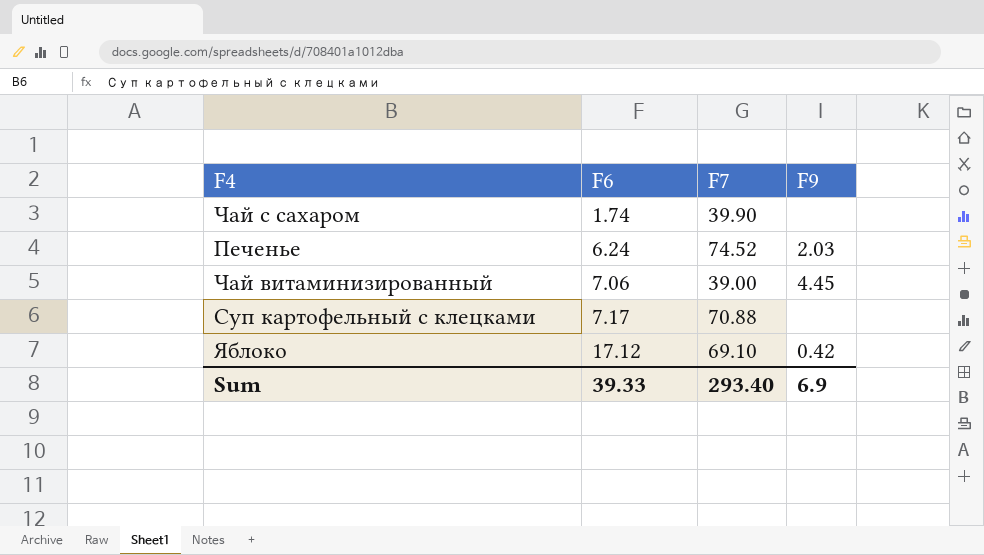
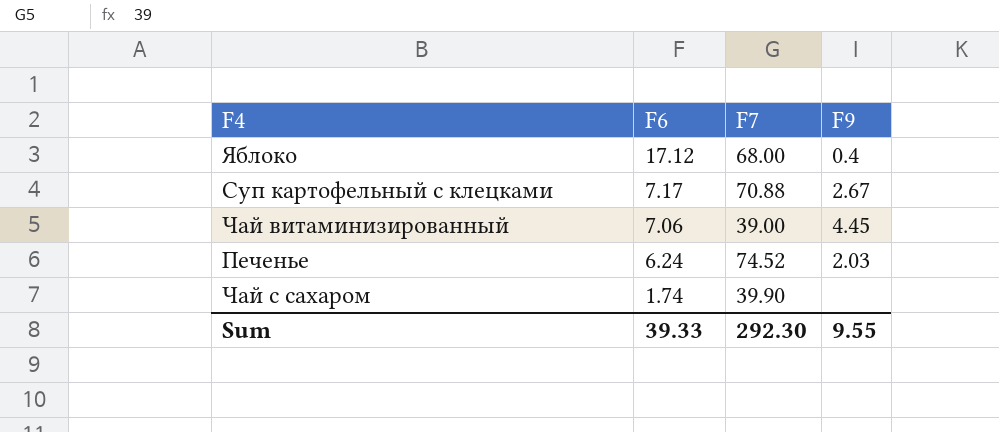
row order: F6 ascending -> F6 descending
Яблоко | F7: 69.10 -> 68.00
Яблоко | F9: 0.42 -> 0.4
Суп картофельный с клецками | F9: none -> 2.67
Sum | F7: 293.40 -> 292.30
Sum | F9: 6.9 -> 9.55

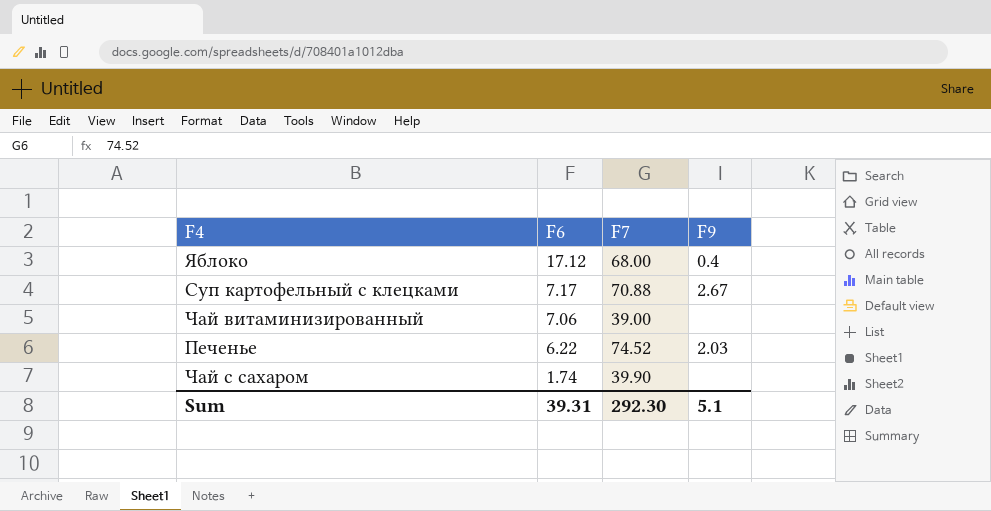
Чай витаминизированный | F9: 4.45 -> none
Печенье | F6: 6.24 -> 6.22
Sum | F6: 39.33 -> 39.31
Sum | F9: 9.55 -> 5.1

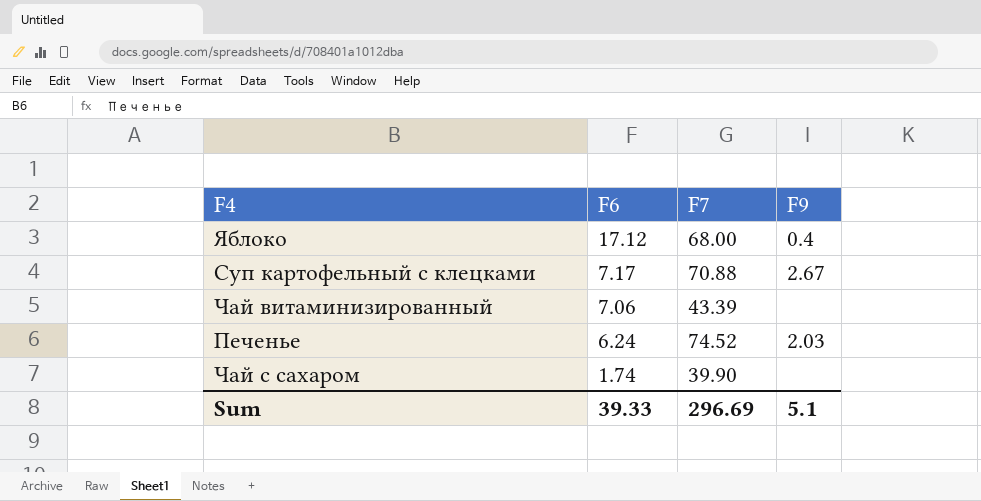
Чай витаминизированный | F7: 39.00 -> 43.39
Печенье | F6: 6.22 -> 6.24
Sum | F6: 39.31 -> 39.33
Sum | F7: 292.30 -> 296.69

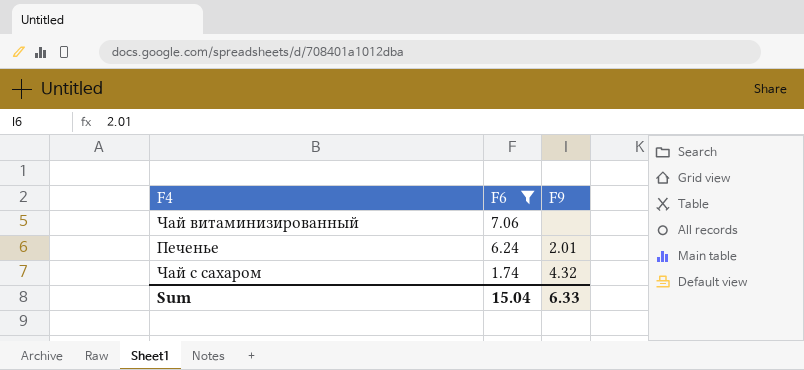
filter: none -> F6 <= 7.06
column F7 | position: 3 -> none
Печенье | F9: 2.03 -> 2.01
Чай с сахаром | F9: none -> 4.32
Sum | F6: 39.33 -> 15.04
Sum | F9: 5.1 -> 6.33

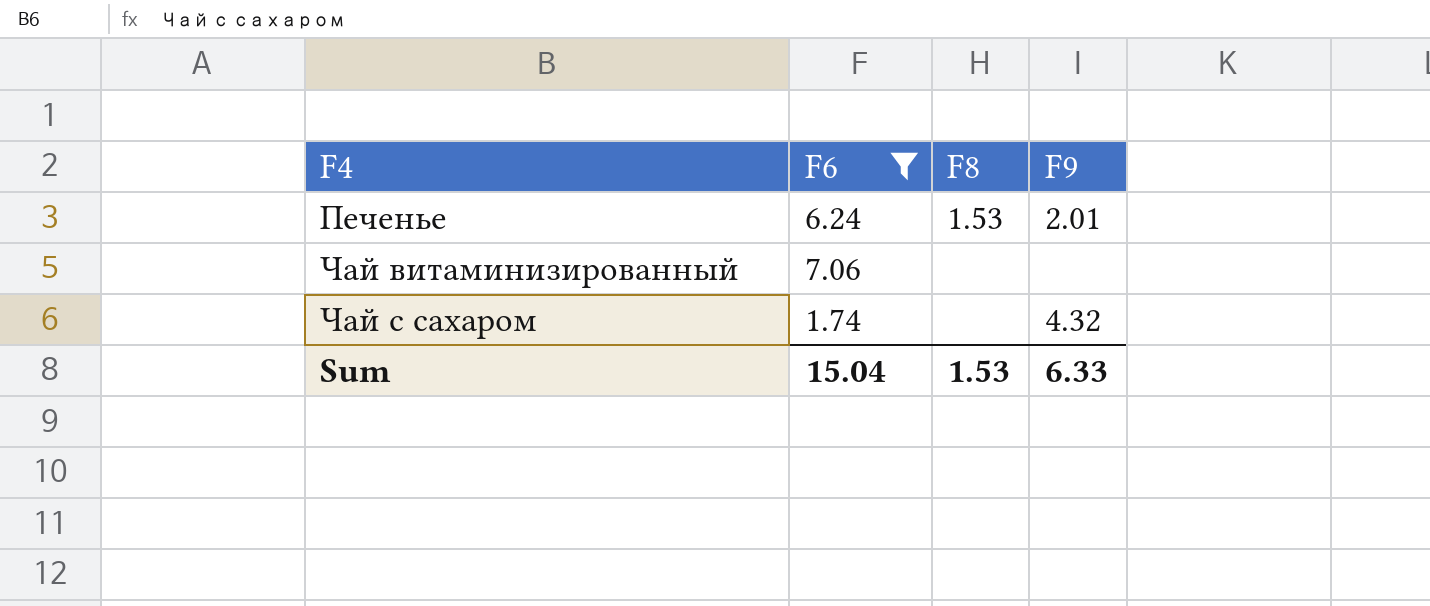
row order: F6 descending -> F4 ascending
column F8 | position: none -> 3

